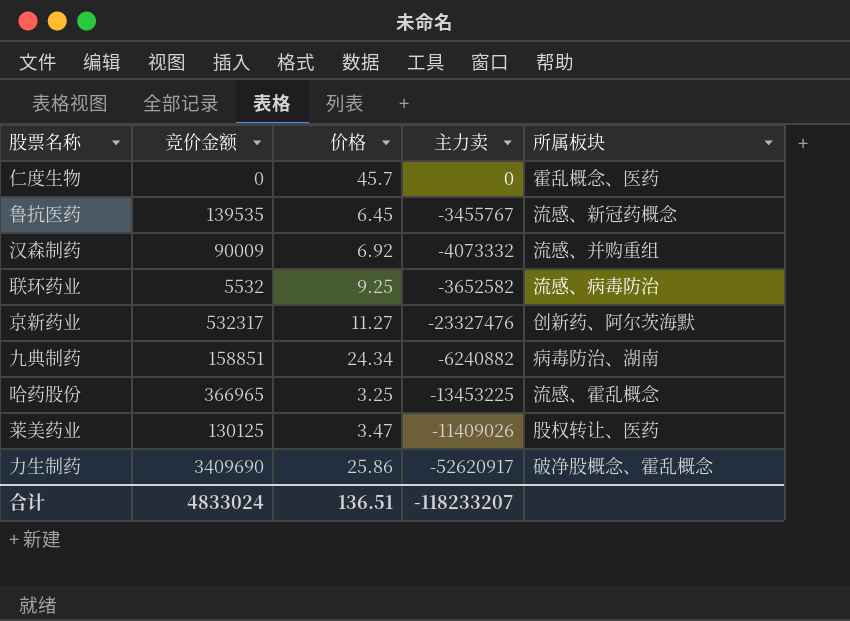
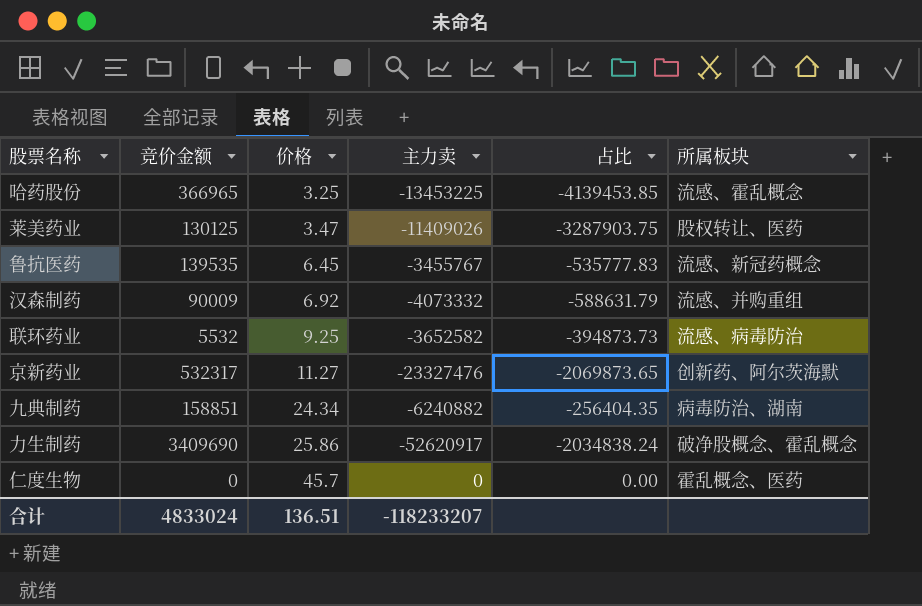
row order: none -> 价格 ascending
column 占比 | formula: none -> [主力卖] / [价格]

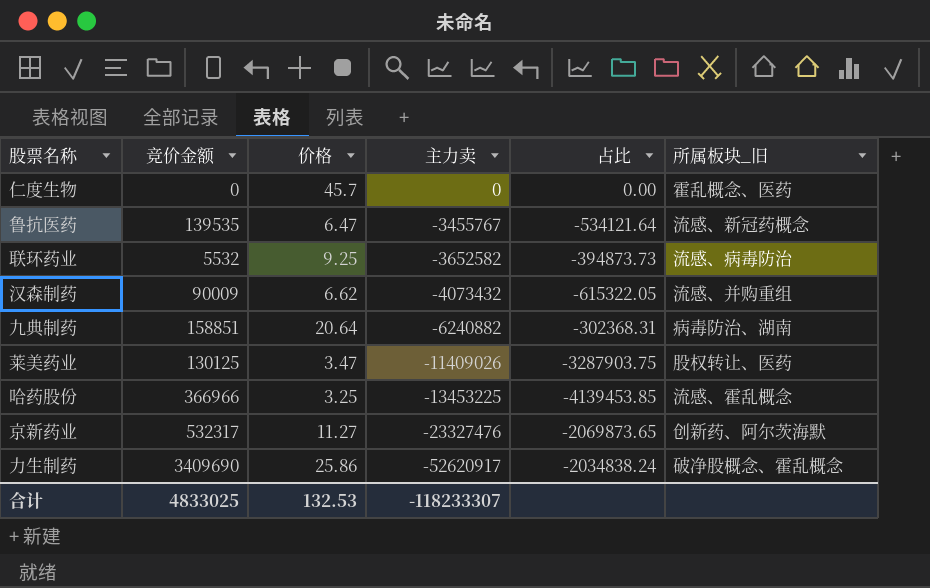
row order: 价格 ascending -> 主力卖 descending
column name: 所属板块 -> 所属板块_旧
鲁抗医药 | 价格: 6.45 -> 6.47
鲁抗医药 | 占比: -535777.83 -> -534121.64
汉森制药 | 价格: 6.92 -> 6.62
汉森制药 | 主力卖: -4073332 -> -4073432
汉森制药 | 占比: -588631.79 -> -615322.05
九典制药 | 价格: 24.34 -> 20.64
九典制药 | 占比: -256404.35 -> -302368.31
哈药股份 | 竞价金额: 366965 -> 366966
合计 | 竞价金额: 4833024 -> 4833025
合计 | 价格: 136.51 -> 132.53
合计 | 主力卖: -118233207 -> -118233307

